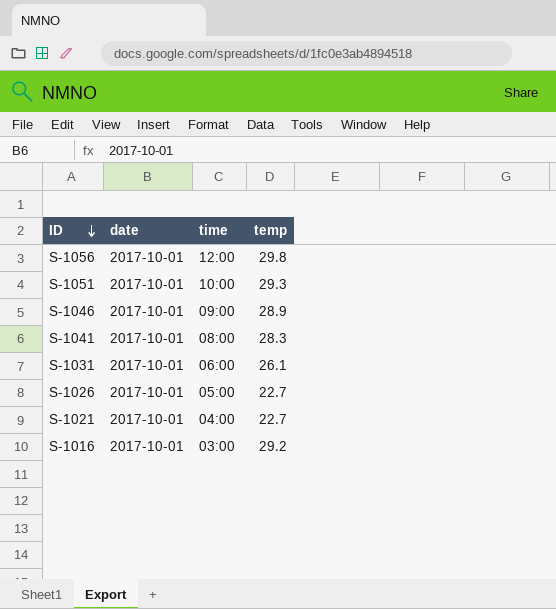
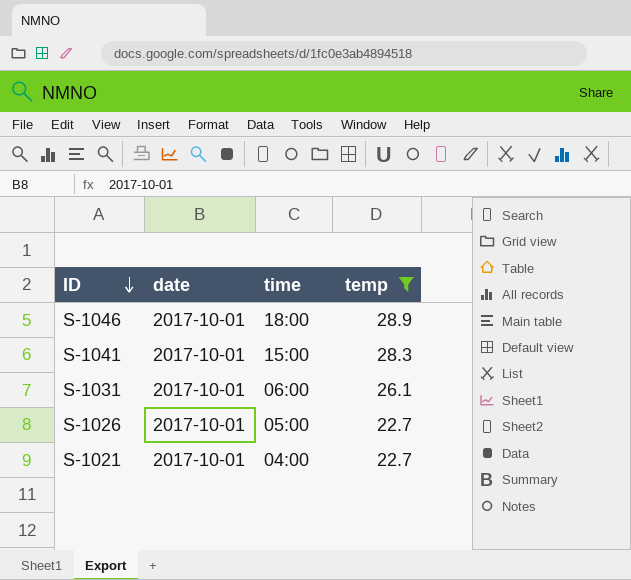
filter: none -> temp <= 28.9
S-1046 | time: 09:00 -> 18:00
S-1041 | time: 08:00 -> 15:00

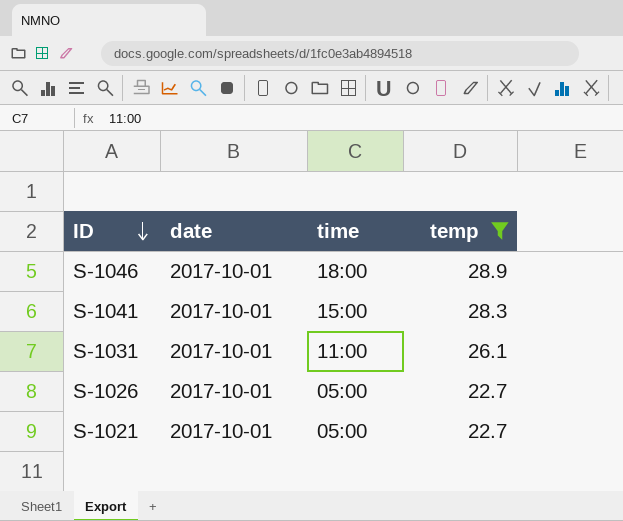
S-1031 | time: 06:00 -> 11:00
S-1021 | time: 04:00 -> 05:00

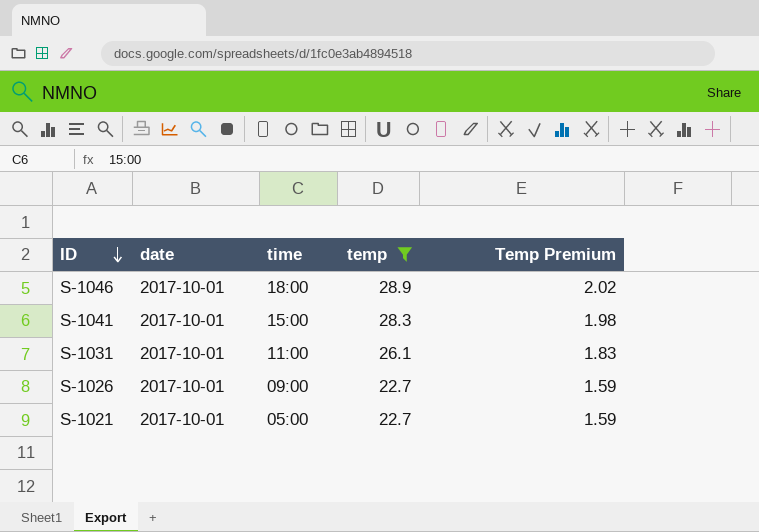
column Temp Premium | formula: none -> [temp] * 0.07
S-1026 | time: 05:00 -> 09:00

